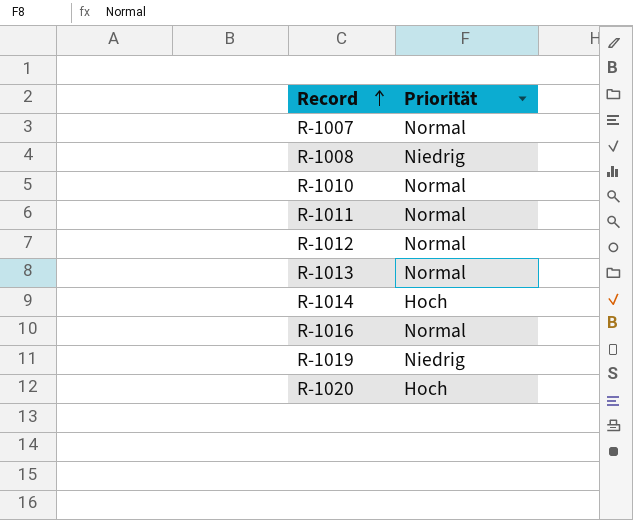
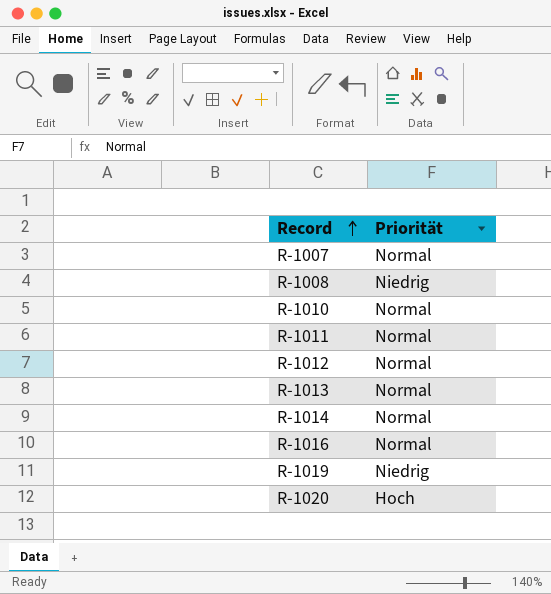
R-1014 | Priorität: Hoch -> Normal

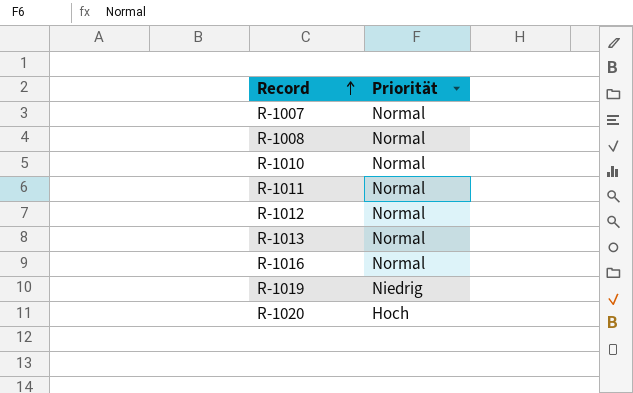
row R-1014: Normal -> none
R-1008 | Priorität: Niedrig -> Normal

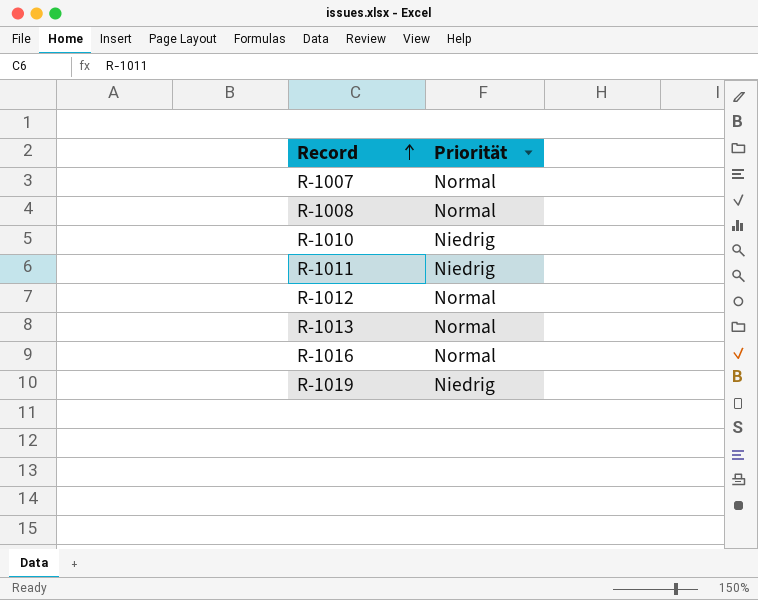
row R-1020: Hoch -> none
R-1010 | Priorität: Normal -> Niedrig
R-1011 | Priorität: Normal -> Niedrig

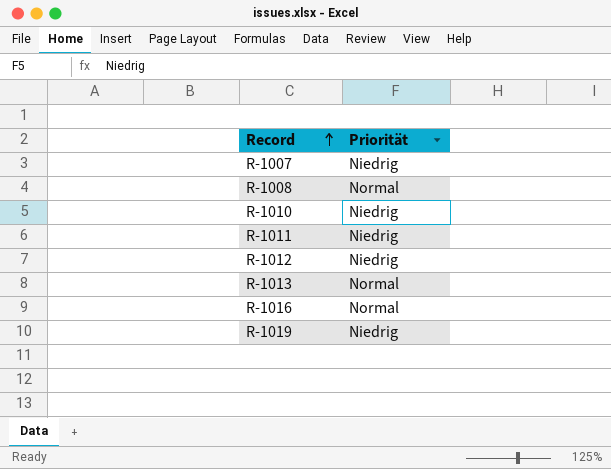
R-1007 | Priorität: Normal -> Niedrig
R-1012 | Priorität: Normal -> Niedrig

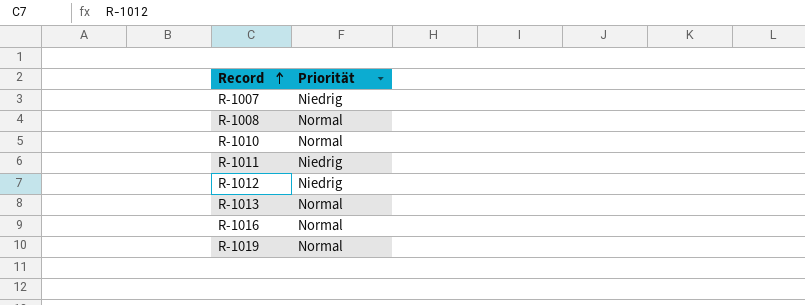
R-1010 | Priorität: Niedrig -> Normal
R-1019 | Priorität: Niedrig -> Normal

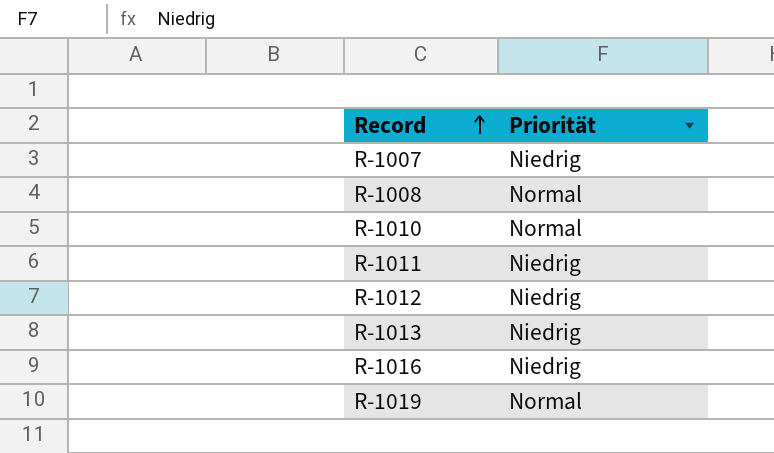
R-1013 | Priorität: Normal -> Niedrig
R-1016 | Priorität: Normal -> Niedrig

